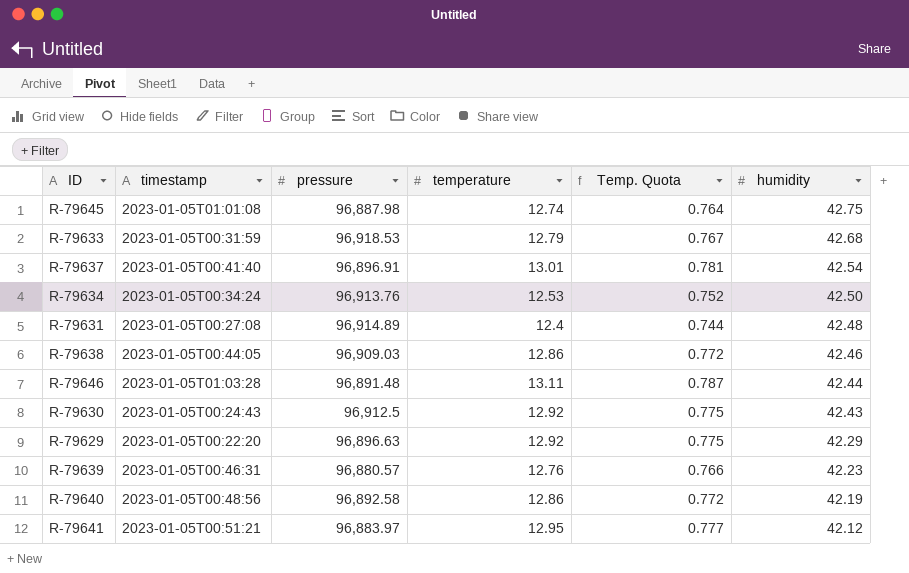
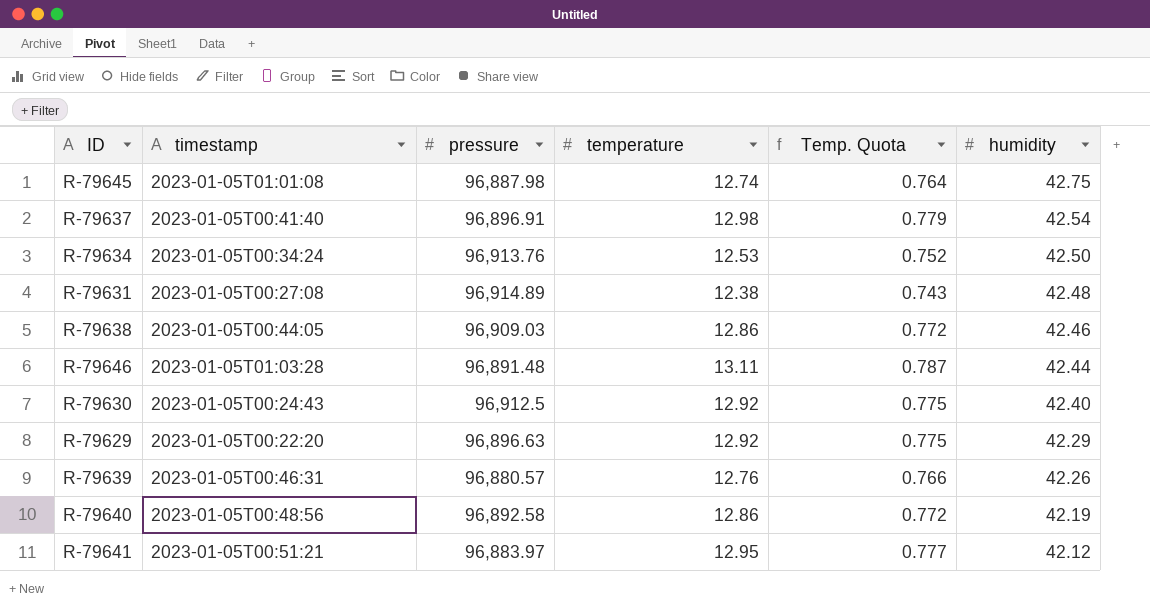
row R-79633: 2023-01-05T00:31:59 | 96,918.53 | 12.79 | 0.767 | 42.68 -> none
R-79637 | temperature: 13.01 -> 12.98
R-79637 | Temp. Quota: 0.781 -> 0.779
R-79631 | temperature: 12.4 -> 12.38
R-79631 | Temp. Quota: 0.744 -> 0.743
R-79630 | humidity: 42.43 -> 42.40
R-79639 | humidity: 42.23 -> 42.26

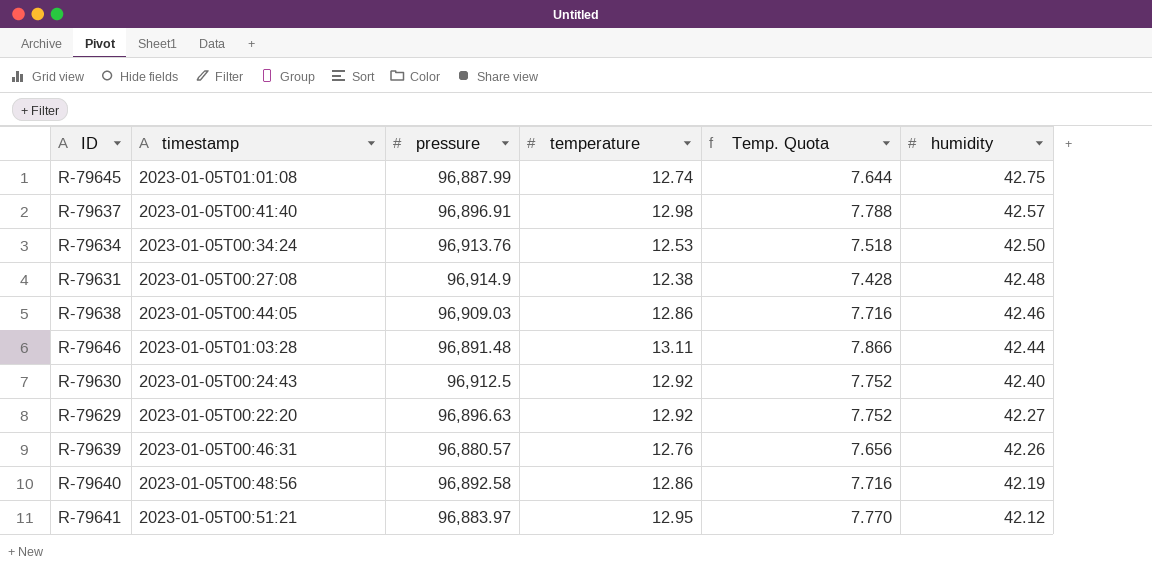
column Temp. Quota | formula: [temperature] * 0.06 -> [temperature] * 0.6
R-79645 | pressure: 96,887.98 -> 96,887.99
R-79637 | humidity: 42.54 -> 42.57
R-79631 | pressure: 96,914.89 -> 96,914.9
R-79629 | humidity: 42.29 -> 42.27

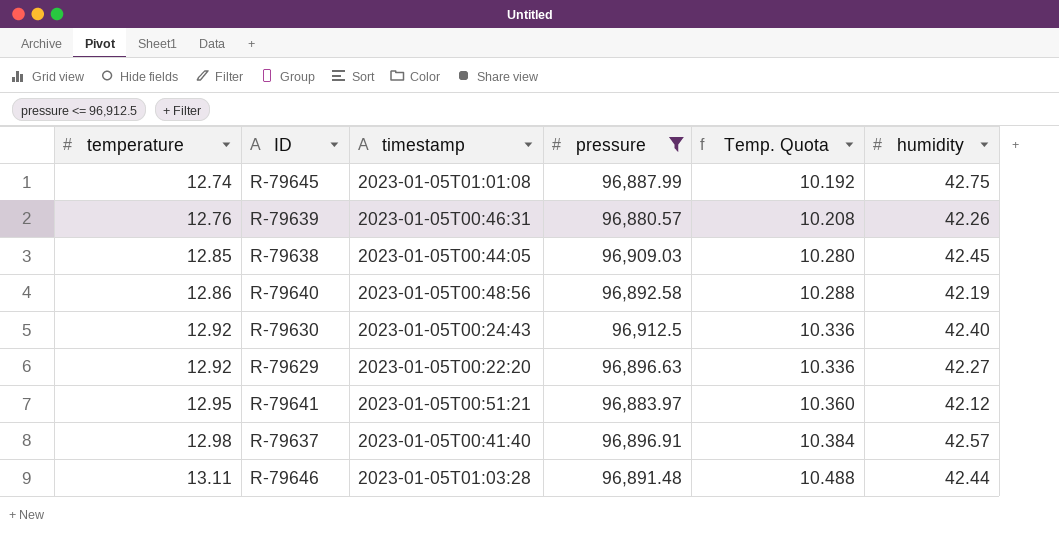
filter: none -> pressure <= 96,912.5
row order: humidity descending -> temperature ascending
column temperature | position: 4 -> 1
column Temp. Quota | formula: [temperature] * 0.6 -> [temperature] * 0.8
R-79638 | temperature: 12.86 -> 12.85
R-79638 | humidity: 42.46 -> 42.45

